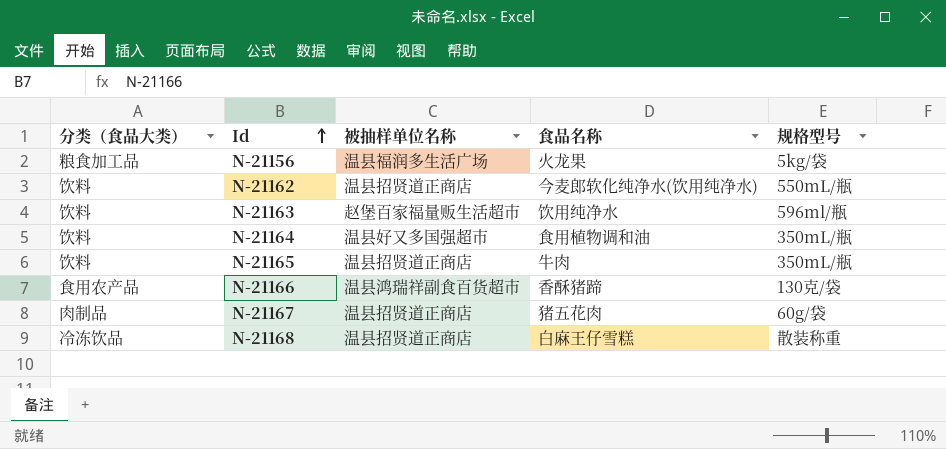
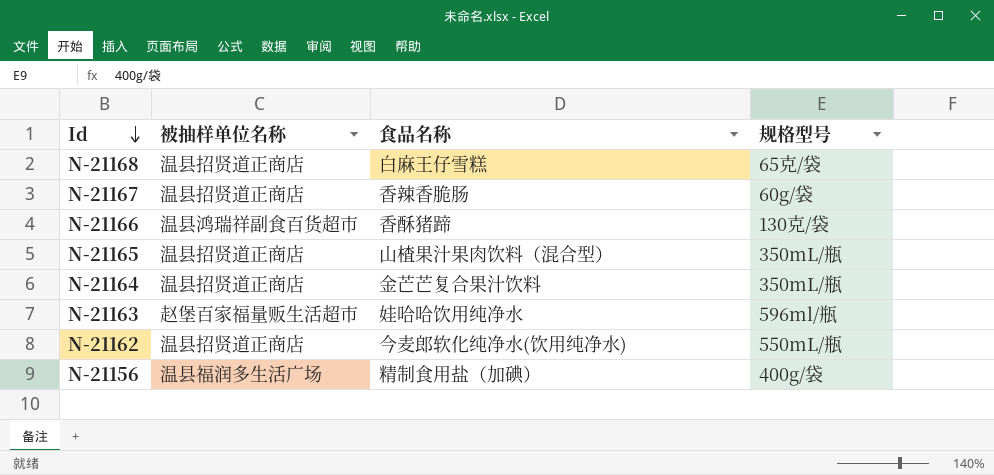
row order: Id ascending -> Id descending
column 分类（食品大类） | position: 1 -> none
N-21168 | 规格型号: 散装称重 -> 65克/袋
N-21167 | 食品名称: 猪五花肉 -> 香辣香脆肠
N-21165 | 食品名称: 牛肉 -> 山楂果汁果肉饮料（混合型）
N-21164 | 被抽样单位名称: 温县好又多国强超市 -> 温县招贤道正商店
N-21164 | 食品名称: 食用植物调和油 -> 金芒芒复合果汁饮料
N-21163 | 食品名称: 饮用纯净水 -> 娃哈哈饮用纯净水
N-21156 | 食品名称: 火龙果 -> 精制食用盐（加碘）
N-21156 | 规格型号: 5kg/袋 -> 400g/袋

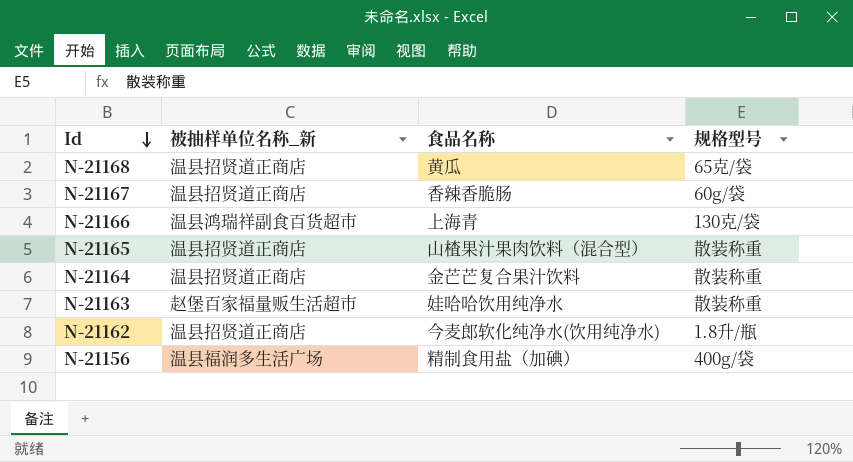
column name: 被抽样单位名称 -> 被抽样单位名称_新
N-21168 | 食品名称: 白麻王仔雪糕 -> 黄瓜
N-21166 | 食品名称: 香酥猪蹄 -> 上海青
N-21165 | 规格型号: 350mL/瓶 -> 散装称重
N-21164 | 规格型号: 350mL/瓶 -> 散装称重
N-21163 | 规格型号: 596ml/瓶 -> 散装称重
N-21162 | 规格型号: 550mL/瓶 -> 1.8升/瓶

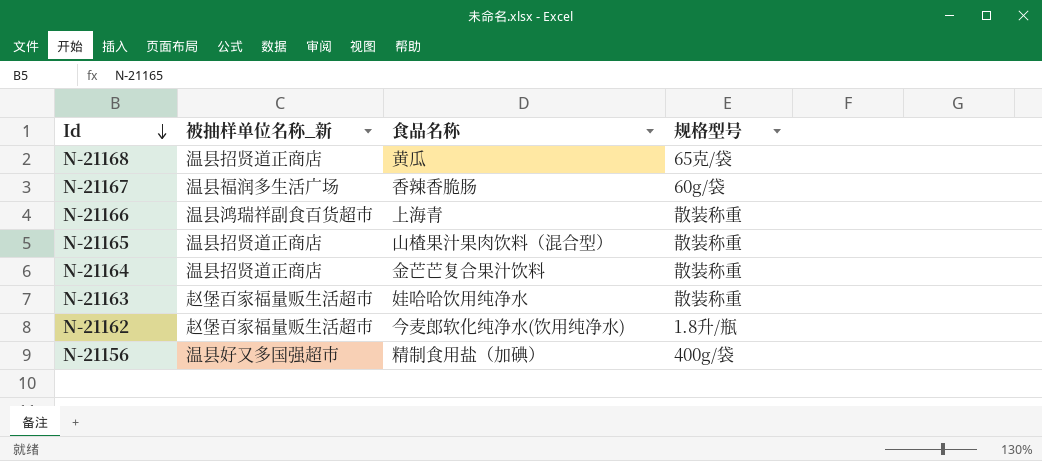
N-21167 | 被抽样单位名称_新: 温县招贤道正商店 -> 温县福润多生活广场
N-21166 | 规格型号: 130克/袋 -> 散装称重
N-21162 | 被抽样单位名称_新: 温县招贤道正商店 -> 赵堡百家福量贩生活超市
N-21156 | 被抽样单位名称_新: 温县福润多生活广场 -> 温县好又多国强超市

